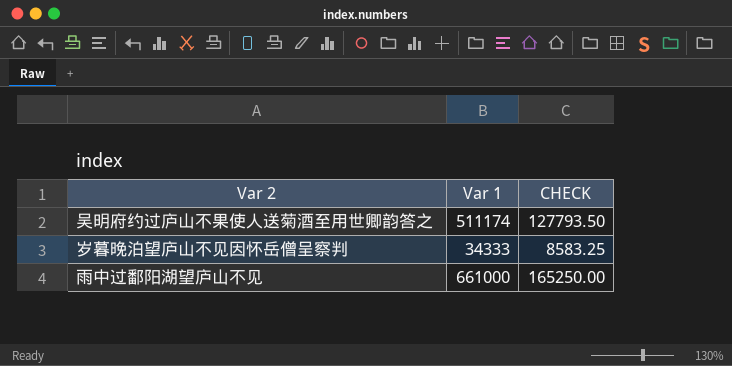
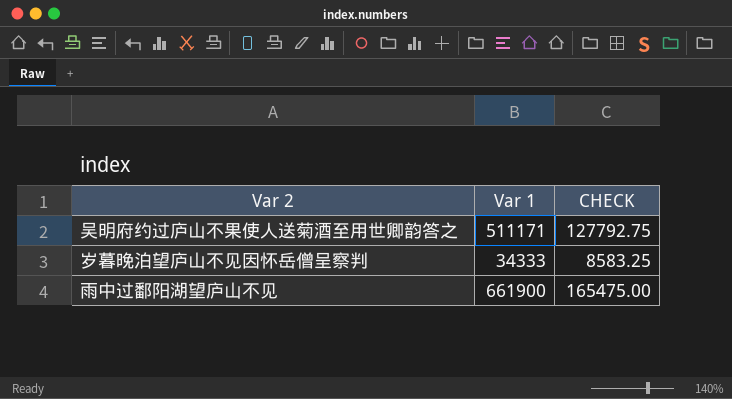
吴明府约过庐山不果使人送菊酒至用世卿韵答之 | Var 1: 511174 -> 511171
吴明府约过庐山不果使人送菊酒至用世卿韵答之 | CHECK: 127793.50 -> 127792.75
雨中过鄱阳湖望庐山不见 | Var 1: 661000 -> 661900
雨中过鄱阳湖望庐山不见 | CHECK: 165250.00 -> 165475.00

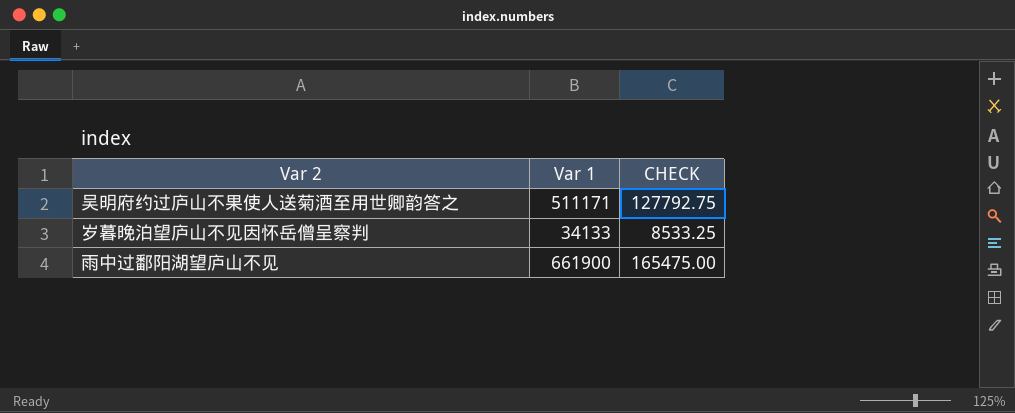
岁暮晚泊望庐山不见因怀岳僧呈察判 | Var 1: 34333 -> 34133
岁暮晚泊望庐山不见因怀岳僧呈察判 | CHECK: 8583.25 -> 8533.25

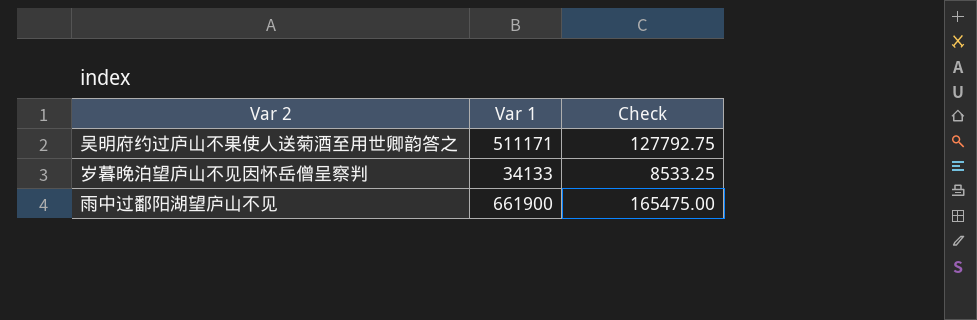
column name: CHECK -> Check

